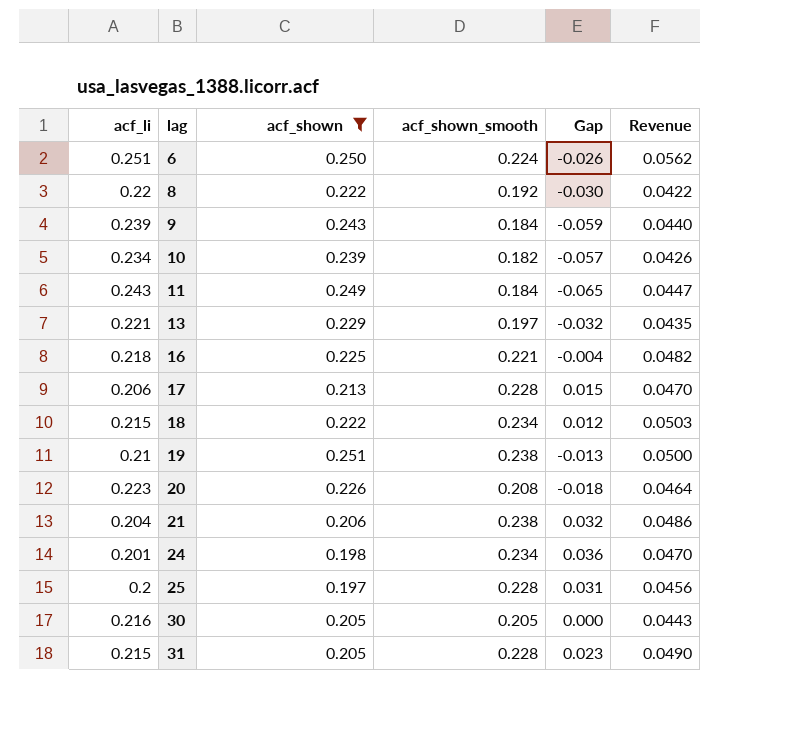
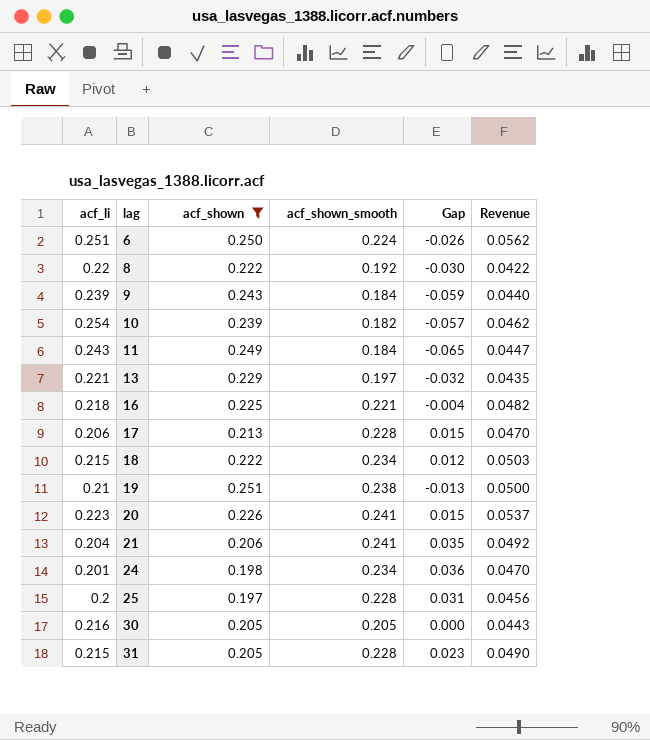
10 | acf_li: 0.234 -> 0.254
10 | Revenue: 0.0426 -> 0.0462
20 | acf_shown_smooth: 0.208 -> 0.241
20 | Gap: -0.018 -> 0.015
20 | Revenue: 0.0464 -> 0.0537
21 | acf_shown_smooth: 0.238 -> 0.241
21 | Gap: 0.032 -> 0.035
21 | Revenue: 0.0486 -> 0.0492

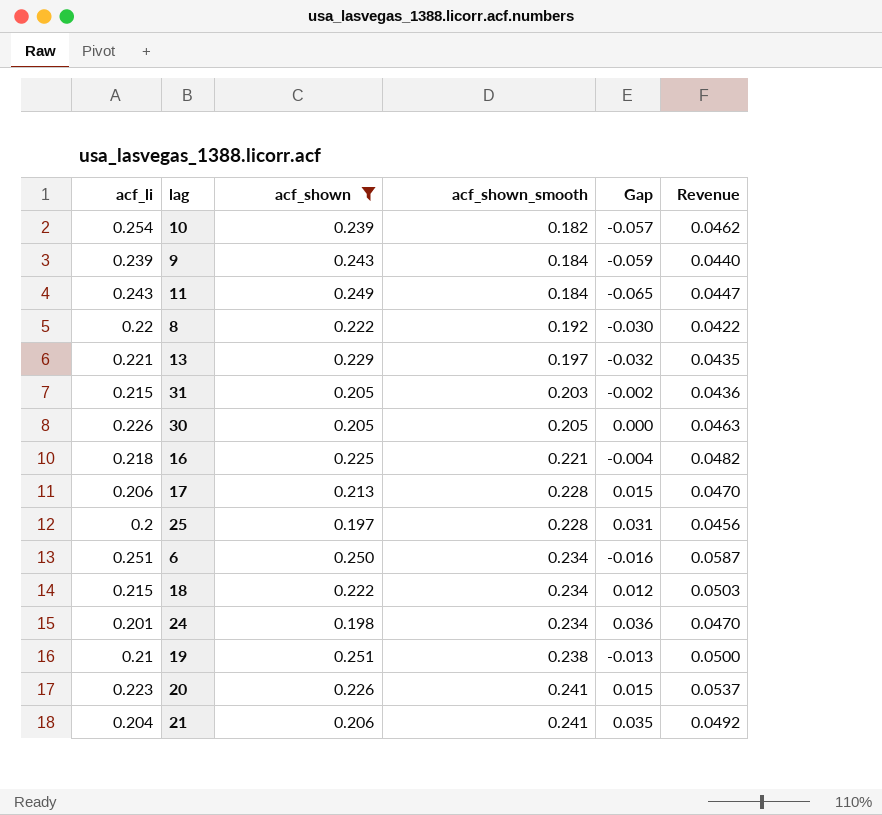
row order: lag ascending -> acf_shown_smooth ascending
31 | acf_shown_smooth: 0.228 -> 0.203
31 | Gap: 0.023 -> -0.002
31 | Revenue: 0.0490 -> 0.0436
30 | acf_li: 0.216 -> 0.226
30 | Revenue: 0.0443 -> 0.0463
6 | acf_shown_smooth: 0.224 -> 0.234
6 | Gap: -0.026 -> -0.016
6 | Revenue: 0.0562 -> 0.0587

